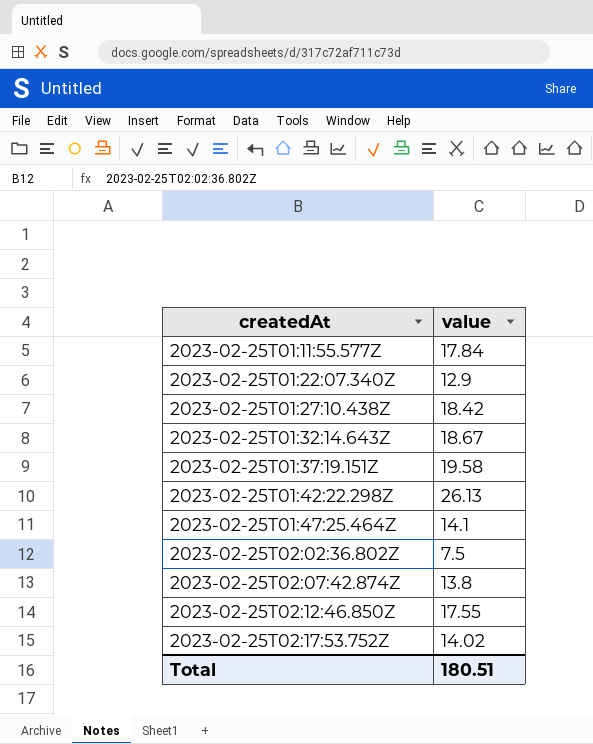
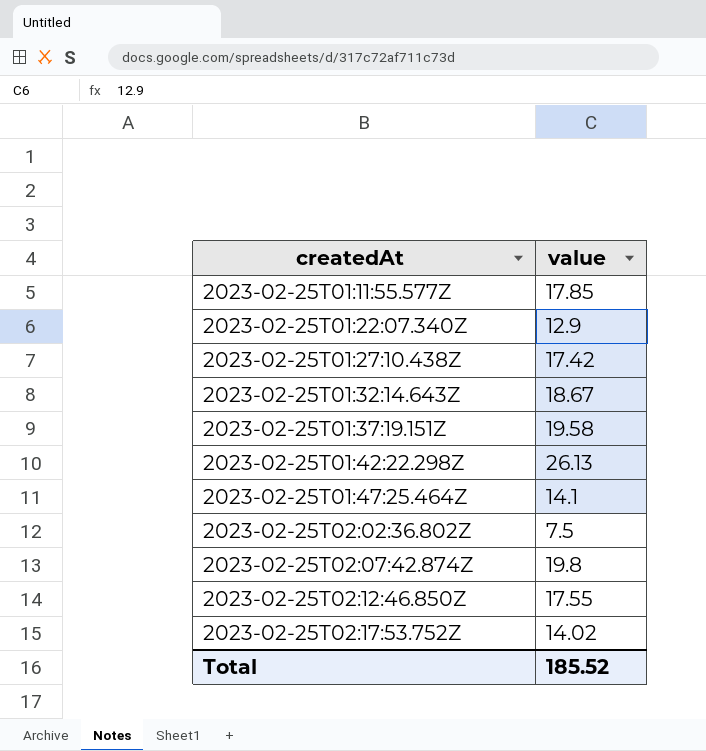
2023-02-25T01:11:55.577Z | value: 17.84 -> 17.85
2023-02-25T01:27:10.438Z | value: 18.42 -> 17.42
2023-02-25T02:07:42.874Z | value: 13.8 -> 19.8
Total | value: 180.51 -> 185.52

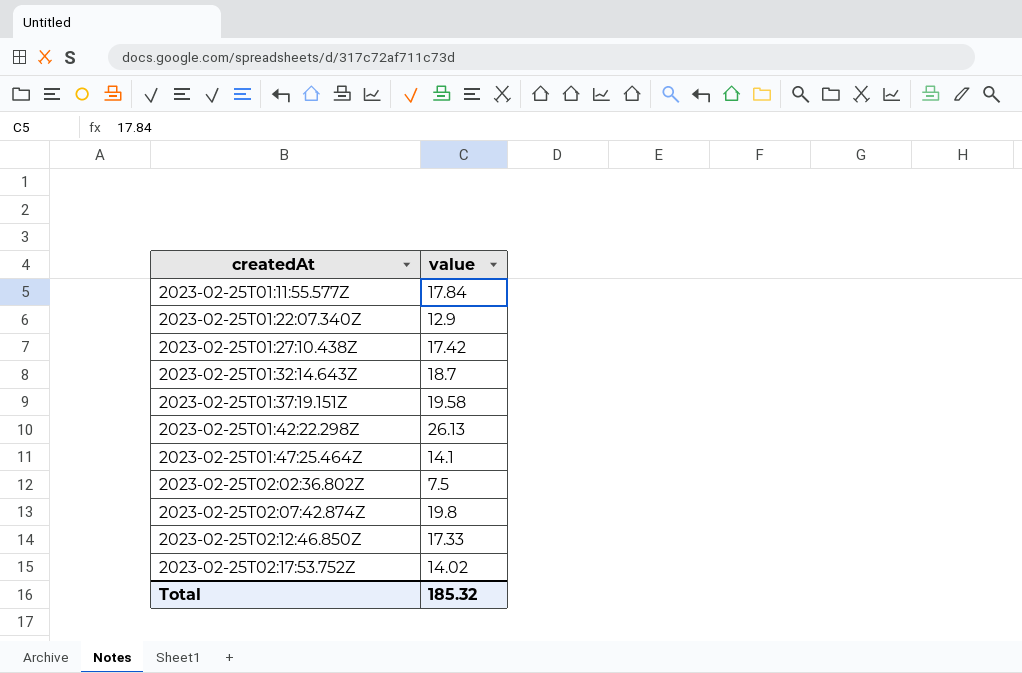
2023-02-25T01:11:55.577Z | value: 17.85 -> 17.84
2023-02-25T01:32:14.643Z | value: 18.67 -> 18.7
2023-02-25T02:12:46.850Z | value: 17.55 -> 17.33
Total | value: 185.52 -> 185.32

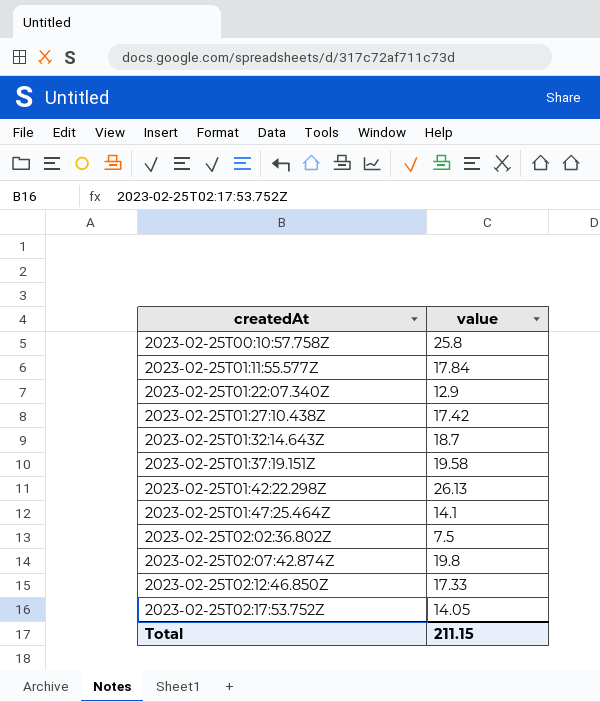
row 2023-02-25T00:10:57.758Z: none -> 25.8
2023-02-25T02:17:53.752Z | value: 14.02 -> 14.05
Total | value: 185.32 -> 211.15

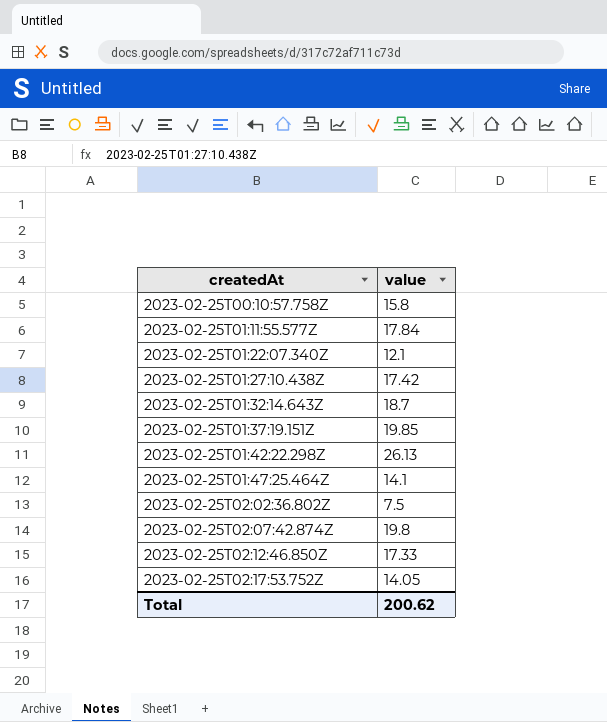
2023-02-25T00:10:57.758Z | value: 25.8 -> 15.8
2023-02-25T01:22:07.340Z | value: 12.9 -> 12.1
2023-02-25T01:37:19.151Z | value: 19.58 -> 19.85
Total | value: 211.15 -> 200.62

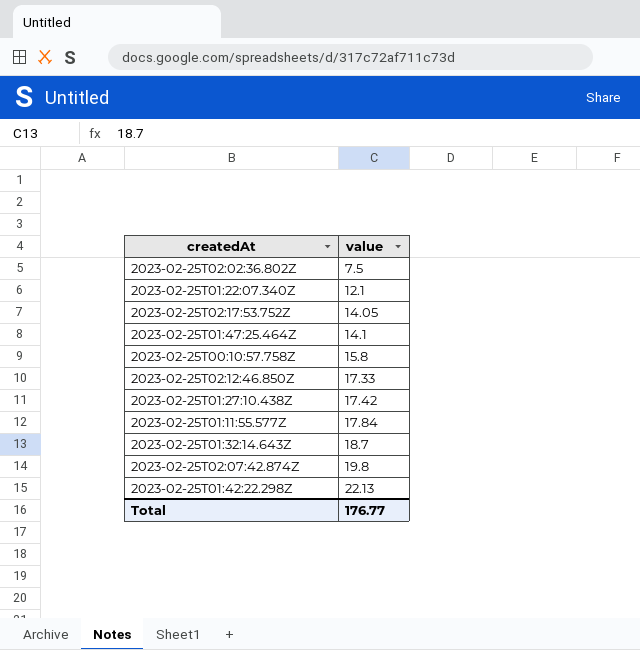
row order: createdAt ascending -> value ascending
row 2023-02-25T01:37:19.151Z: 19.85 -> none
2023-02-25T01:42:22.298Z | value: 26.13 -> 22.13
Total | value: 200.62 -> 176.77

